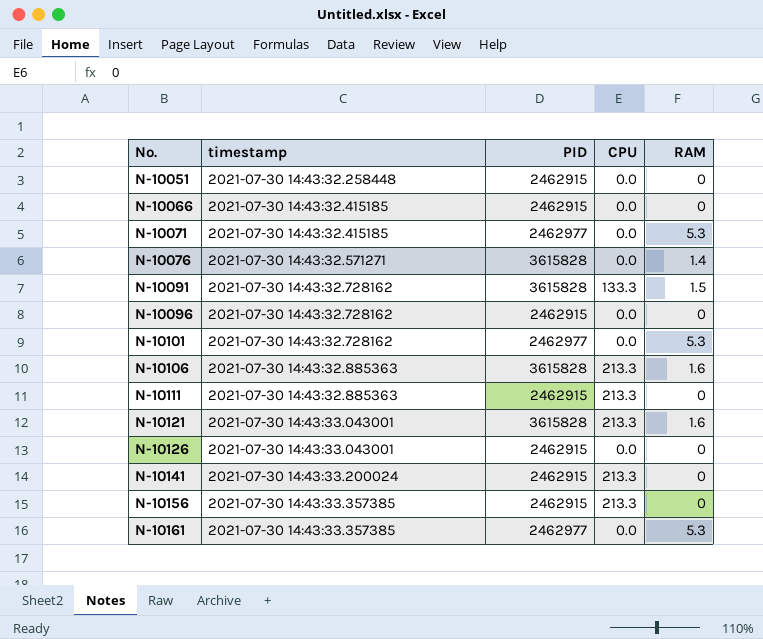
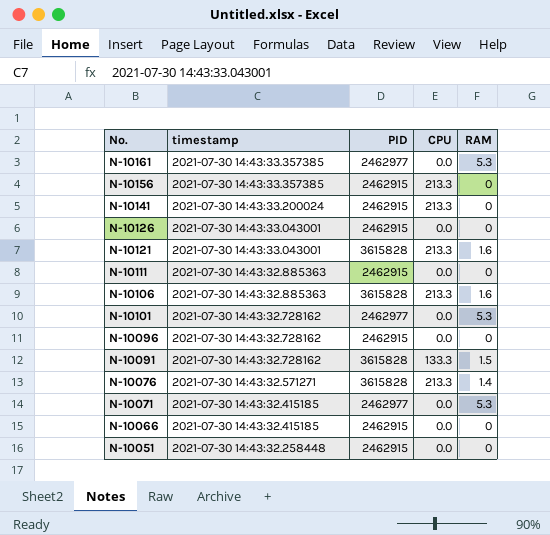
row order: No. ascending -> No. descending
N-10111 | CPU: 213.3 -> 0.0
N-10076 | CPU: 0.0 -> 213.3

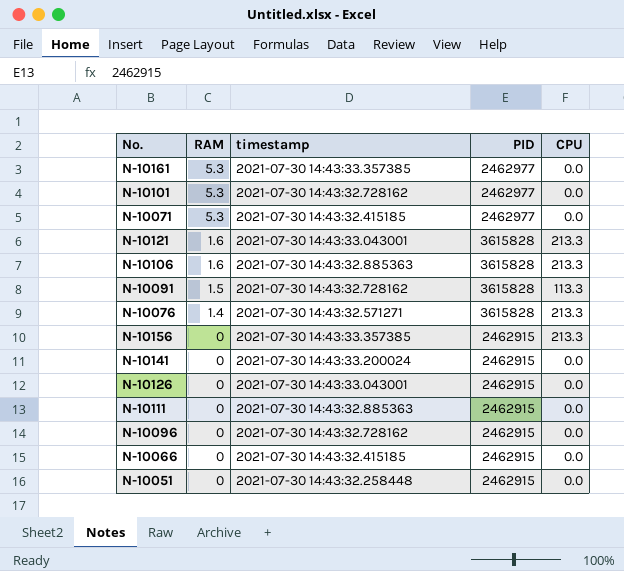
row order: No. descending -> RAM descending
column RAM | position: 5 -> 2
N-10091 | CPU: 133.3 -> 113.3
N-10141 | CPU: 213.3 -> 0.0

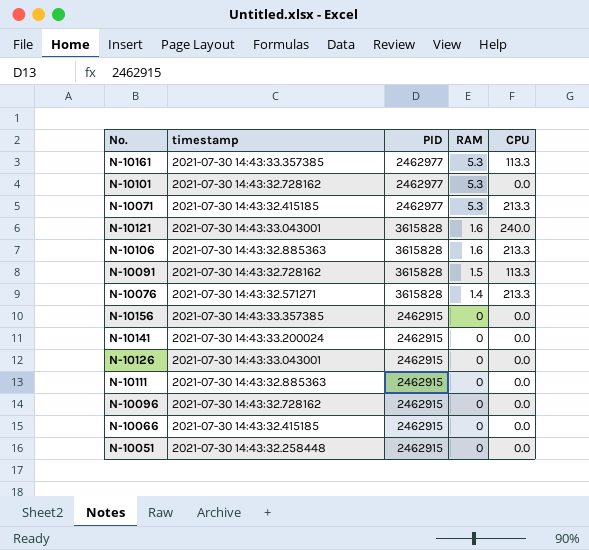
column RAM | position: 2 -> 4
N-10161 | CPU: 0.0 -> 113.3
N-10071 | CPU: 0.0 -> 213.3
N-10121 | CPU: 213.3 -> 240.0
N-10156 | CPU: 213.3 -> 0.0

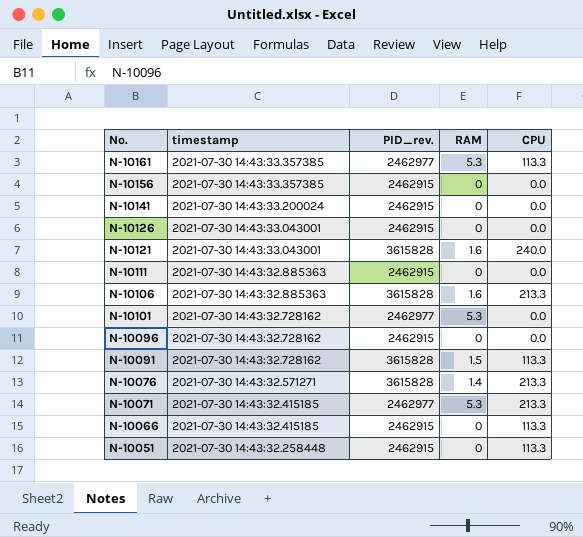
row order: RAM descending -> No. descending
column name: PID -> PID_rev.
N-10066 | CPU: 0.0 -> 113.3
N-10051 | CPU: 0.0 -> 113.3

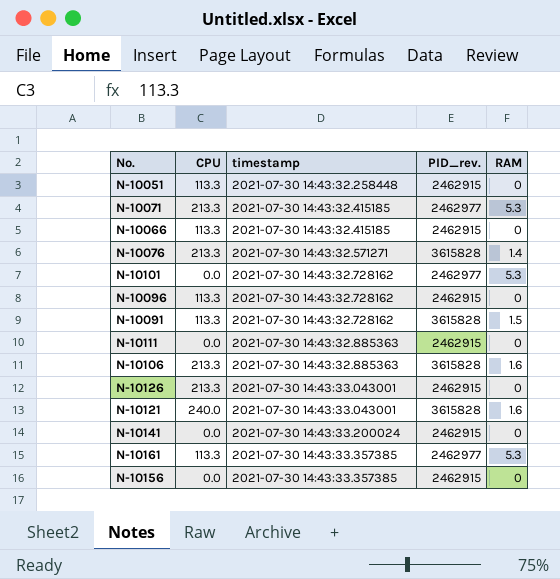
row order: No. descending -> timestamp ascending
column CPU | position: 5 -> 2
N-10096 | CPU: 0.0 -> 113.3
N-10126 | CPU: 0.0 -> 213.3

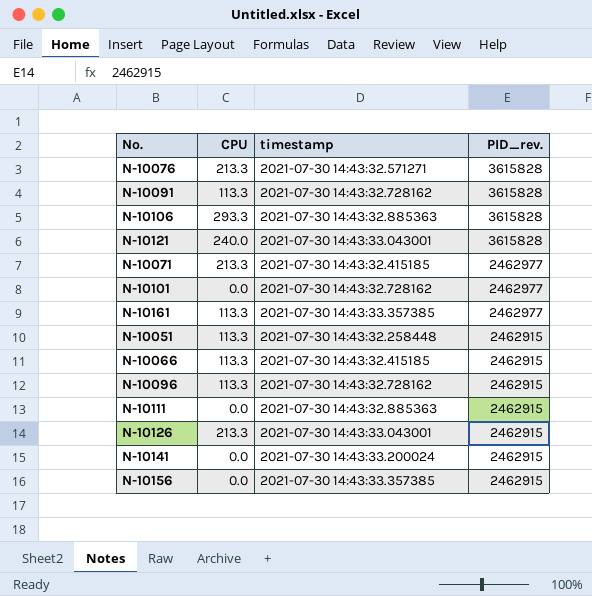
row order: timestamp ascending -> PID_rev. descending
column RAM | position: 5 -> none
N-10106 | CPU: 213.3 -> 293.3

